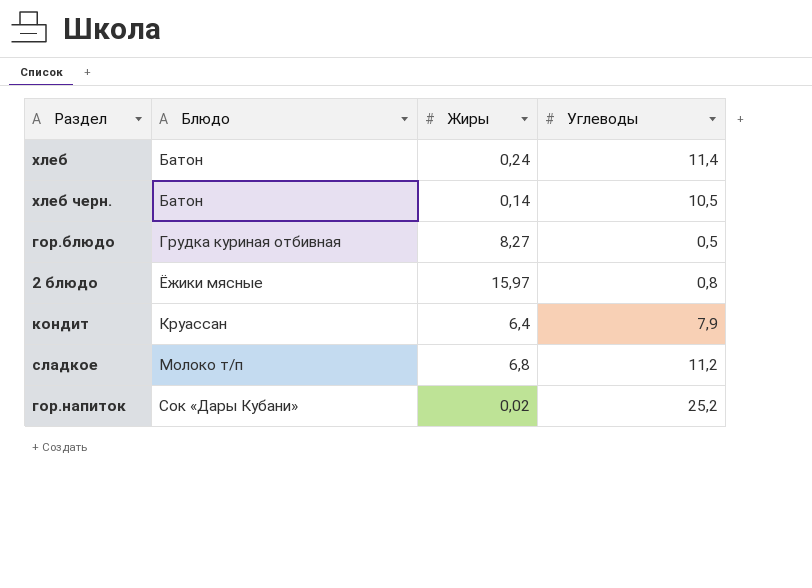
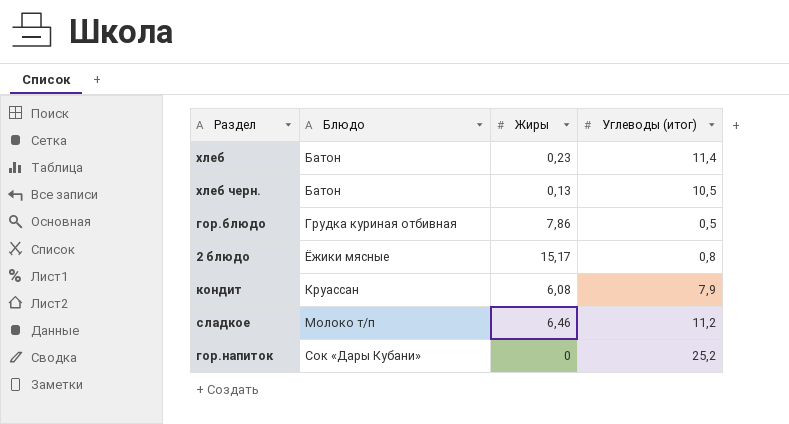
column name: Углеводы -> Углеводы (итог)
хлеб | Жиры: 0,24 -> 0,23
хлеб черн. | Жиры: 0,14 -> 0,13
гор.блюдо | Жиры: 8,27 -> 7,86
2 блюдо | Жиры: 15,97 -> 15,17
кондит | Жиры: 6,4 -> 6,08
сладкое | Жиры: 6,8 -> 6,46
гор.напиток | Жиры: 0,02 -> 0

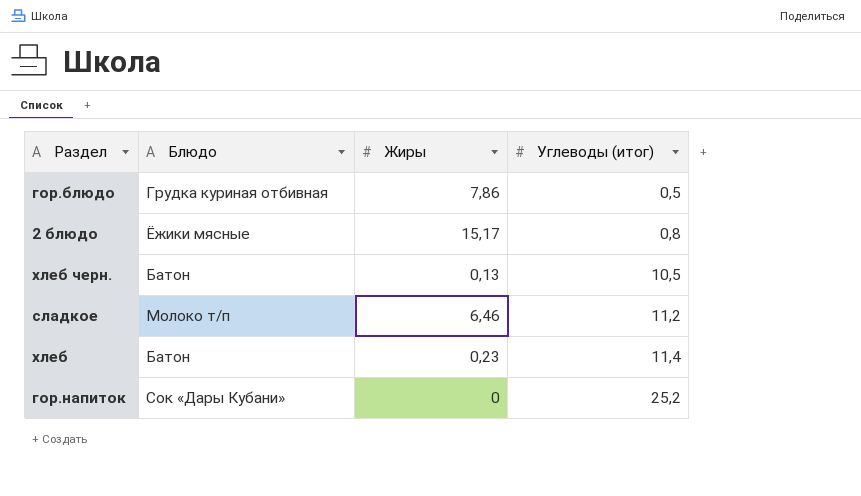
row order: Блюдо ascending -> Углеводы (итог) ascending
row кондит: Круассан | 6,08 | 7,9 -> none

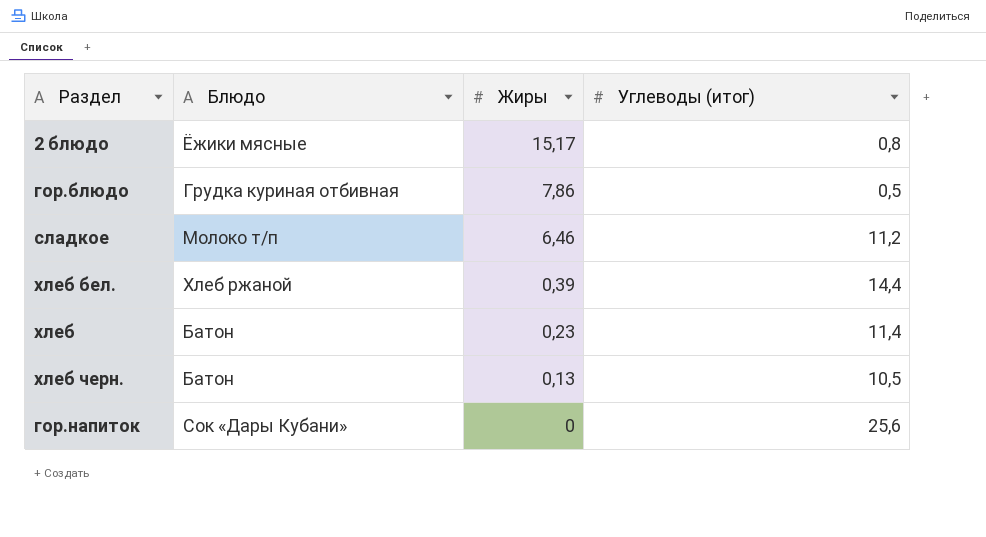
row order: Углеводы (итог) ascending -> Жиры descending
row хлеб бел.: none -> Хлеб ржаной | 0,39 | 14,4
гор.напиток | Углеводы (итог): 25,2 -> 25,6

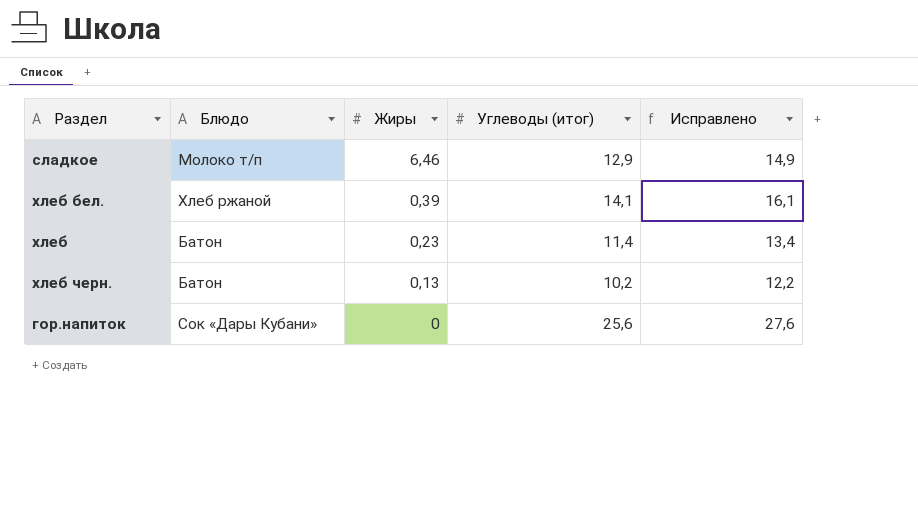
column Исправлено | formula: none -> [Углеводы (итог)] + 2
row 2 блюдо: Ёжики мясные | 15,17 | 0,8 -> none
row гор.блюдо: Грудка куриная отбивная | 7,86 | 0,5 -> none
сладкое | Углеводы (итог): 11,2 -> 12,9
хлеб бел. | Углеводы (итог): 14,4 -> 14,1
хлеб черн. | Углеводы (итог): 10,5 -> 10,2

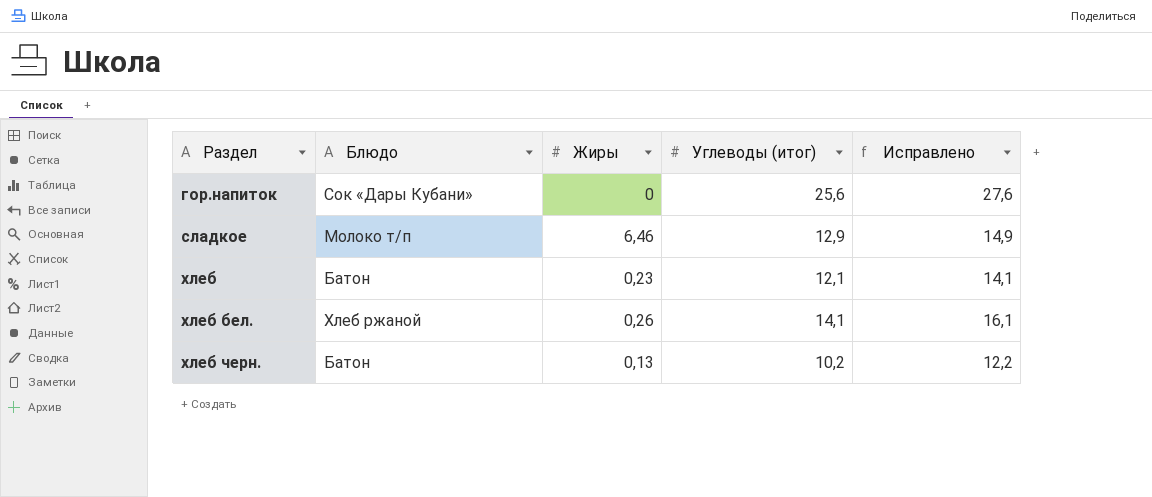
row order: Жиры descending -> Раздел ascending
хлеб | Углеводы (итог): 11,4 -> 12,1
хлеб | Исправлено: 13,4 -> 14,1
хлеб бел. | Жиры: 0,39 -> 0,26

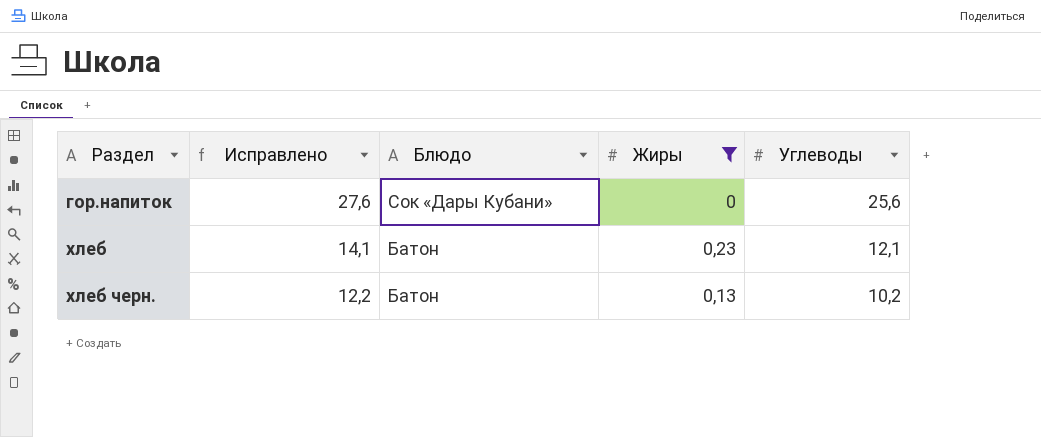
filter: none -> Жиры <= 0,23
column Исправлено | position: 5 -> 2
column name: Углеводы (итог) -> Углеводы

